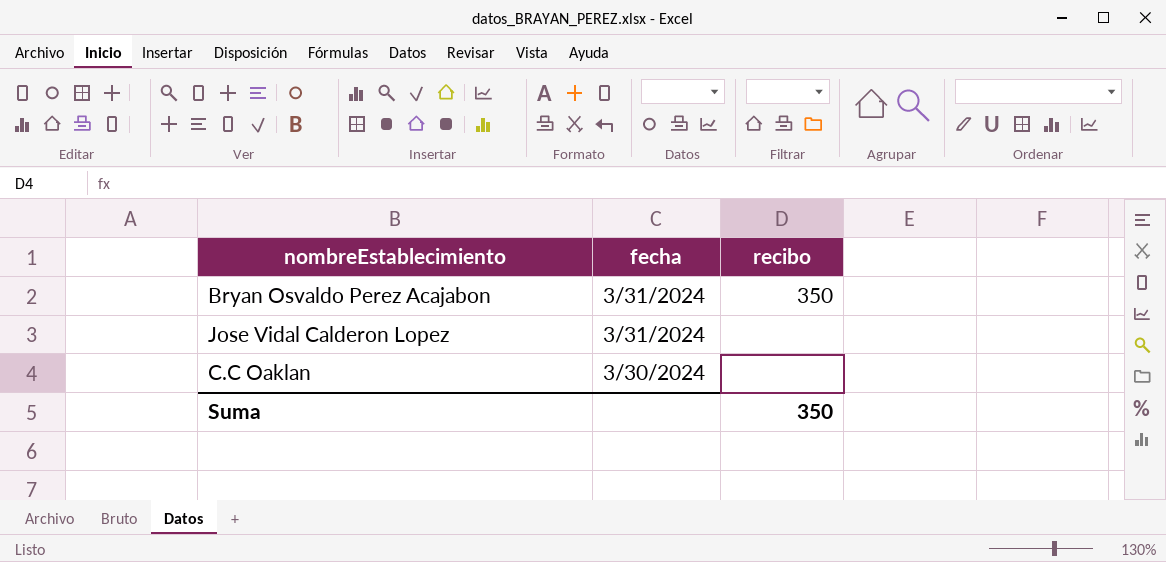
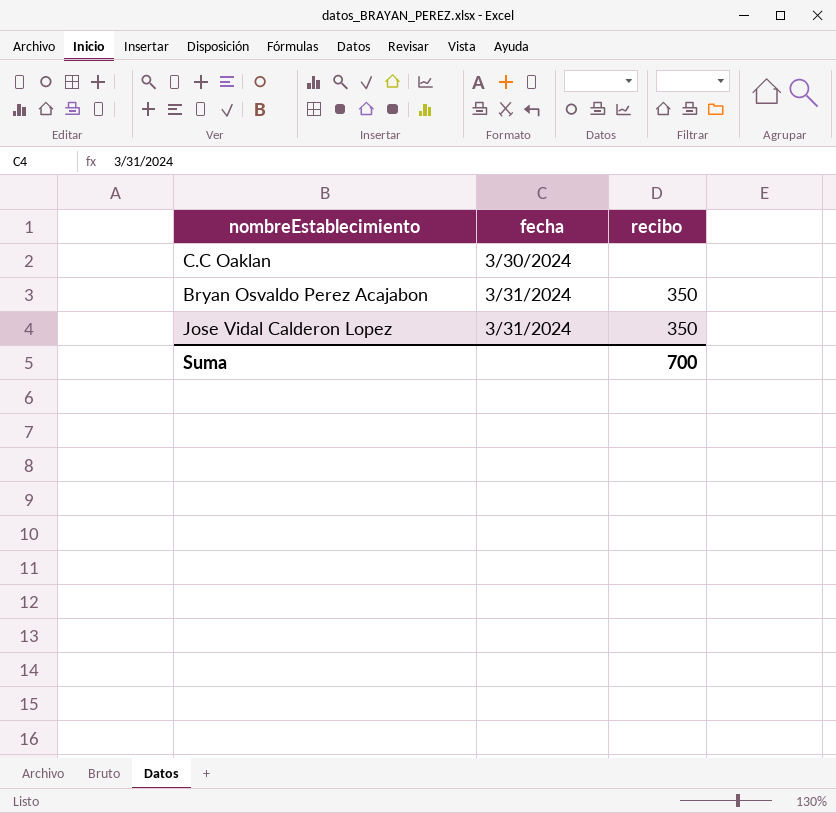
row order: fecha descending -> fecha ascending
Jose Vidal Calderon Lopez | recibo: none -> 350
Suma | recibo: 350 -> 700

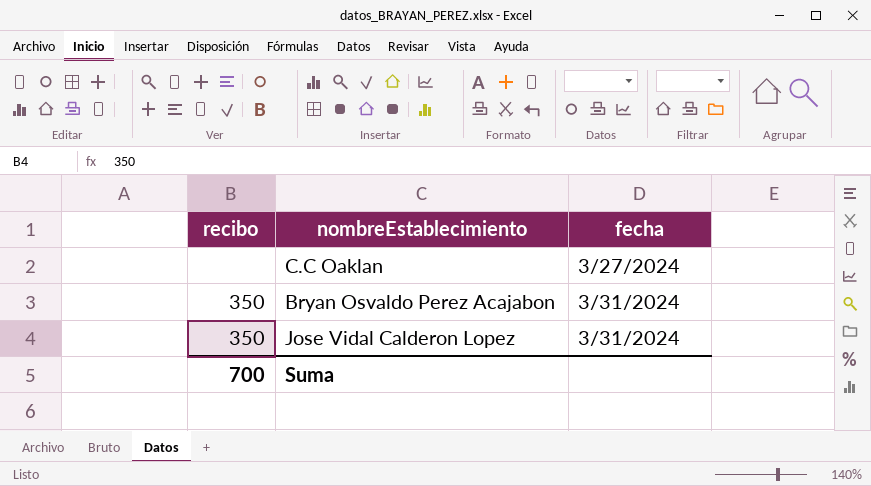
column recibo | position: 3 -> 1
C.C Oaklan | fecha: 3/30/2024 -> 3/27/2024

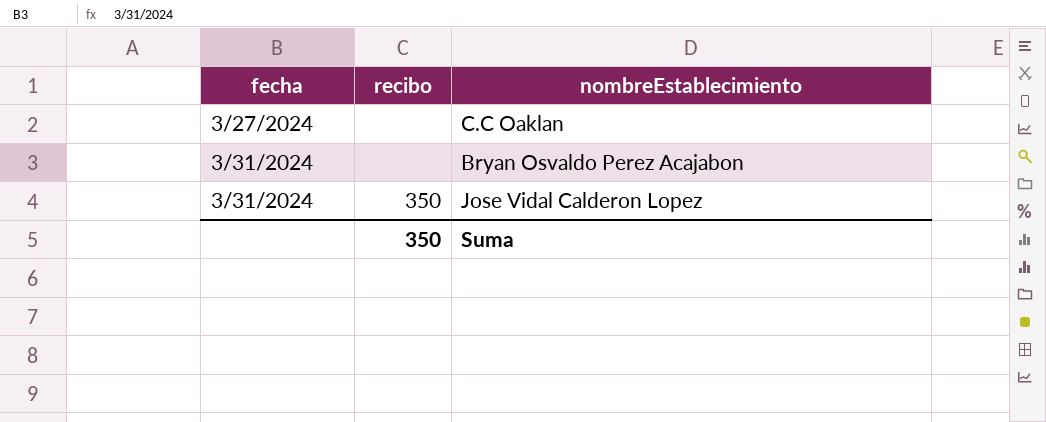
column fecha | position: 3 -> 1
Bryan Osvaldo Perez Acajabon | recibo: 350 -> none
Suma | recibo: 700 -> 350

